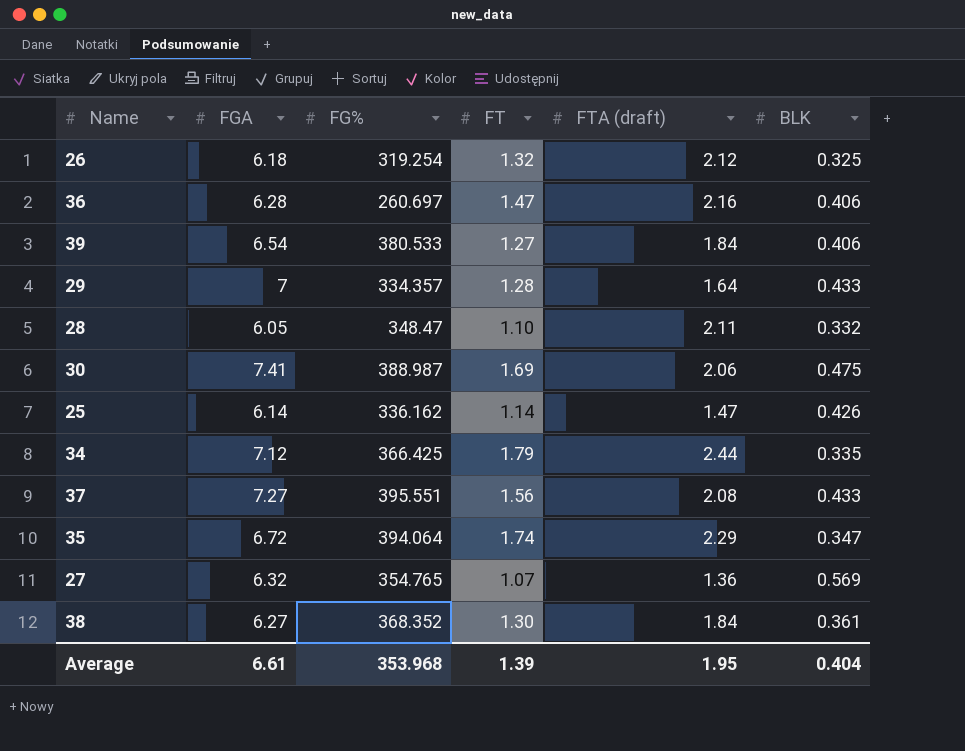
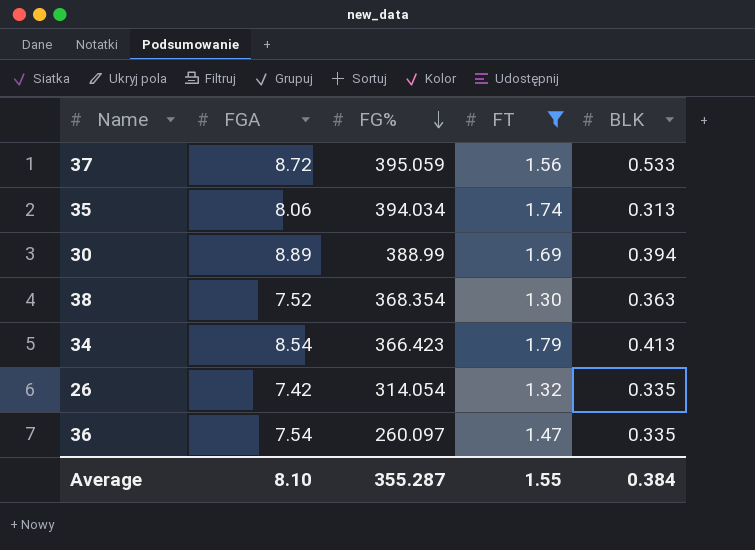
filter: none -> FT >= 1.30
row order: none -> FG% descending
column FTA (draft) | position: 5 -> none
37 | FGA: 7.27 -> 8.72
37 | FG%: 395.551 -> 395.059
37 | BLK: 0.433 -> 0.533
35 | FGA: 6.72 -> 8.06
35 | FG%: 394.064 -> 394.034
35 | BLK: 0.347 -> 0.313
30 | FGA: 7.41 -> 8.89
30 | FG%: 388.987 -> 388.99
30 | BLK: 0.475 -> 0.394
38 | FGA: 6.27 -> 7.52
38 | FG%: 368.352 -> 368.354
38 | BLK: 0.361 -> 0.363
34 | FGA: 7.12 -> 8.54
34 | FG%: 366.425 -> 366.423
34 | BLK: 0.335 -> 0.413
26 | FGA: 6.18 -> 7.42
26 | FG%: 319.254 -> 314.054
26 | BLK: 0.325 -> 0.335
36 | FGA: 6.28 -> 7.54
36 | FG%: 260.697 -> 260.097
36 | BLK: 0.406 -> 0.335
Average | FGA: 6.61 -> 8.10
Average | FG%: 353.968 -> 355.287
Average | FT: 1.39 -> 1.55
Average | BLK: 0.404 -> 0.384

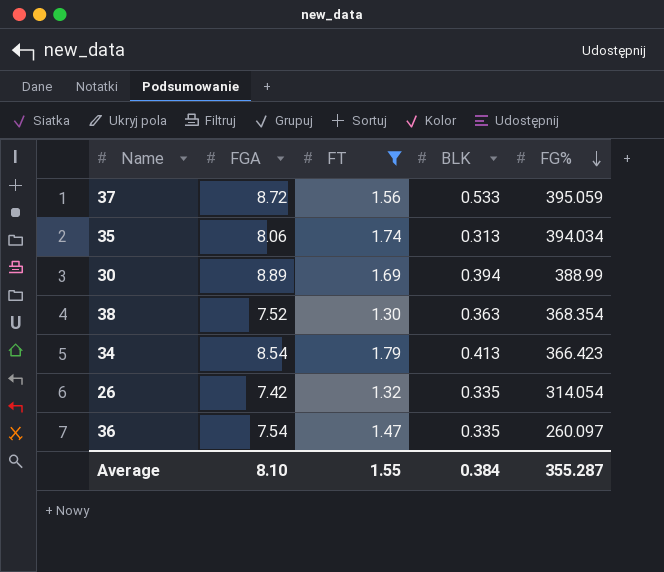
column FG% | position: 3 -> 5

